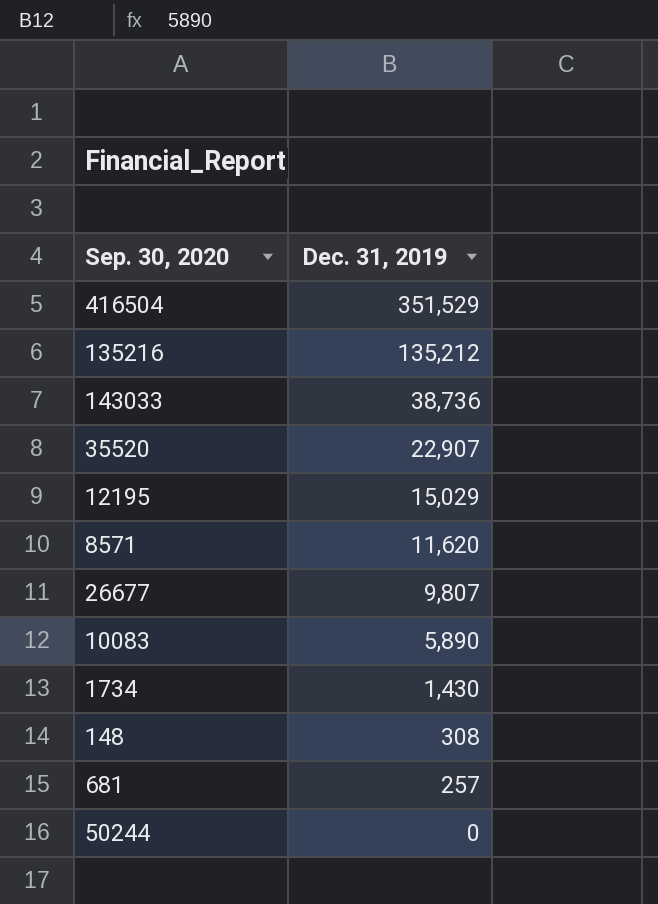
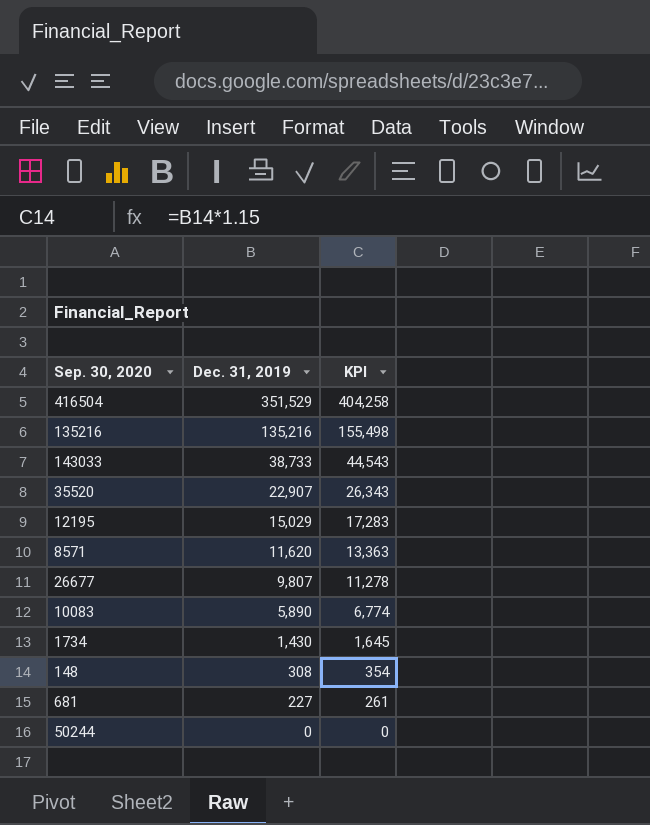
column KPI | formula: none -> [Dec. 31, 2019] * 1.15
135216 | Dec. 31, 2019: 135,212 -> 135,216
143033 | Dec. 31, 2019: 38,736 -> 38,733
681 | Dec. 31, 2019: 257 -> 227

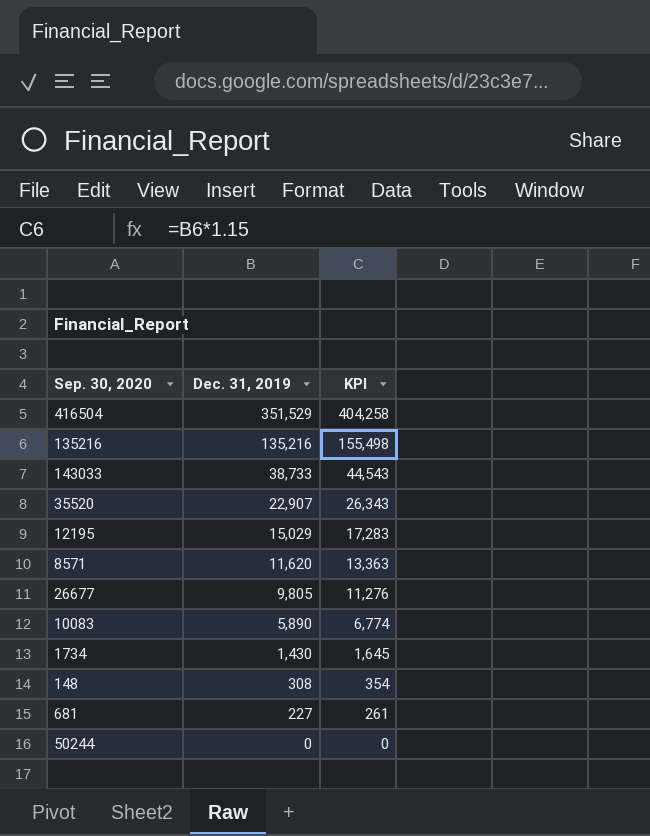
26677 | Dec. 31, 2019: 9,807 -> 9,805
26677 | KPI: 11,278 -> 11,276

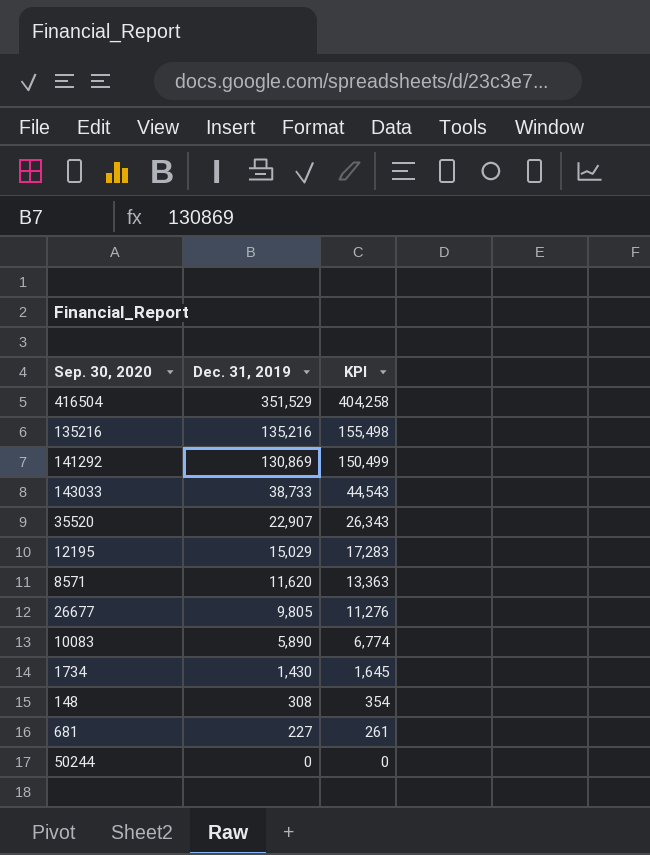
row 141292: none -> 130,869 | 150,499

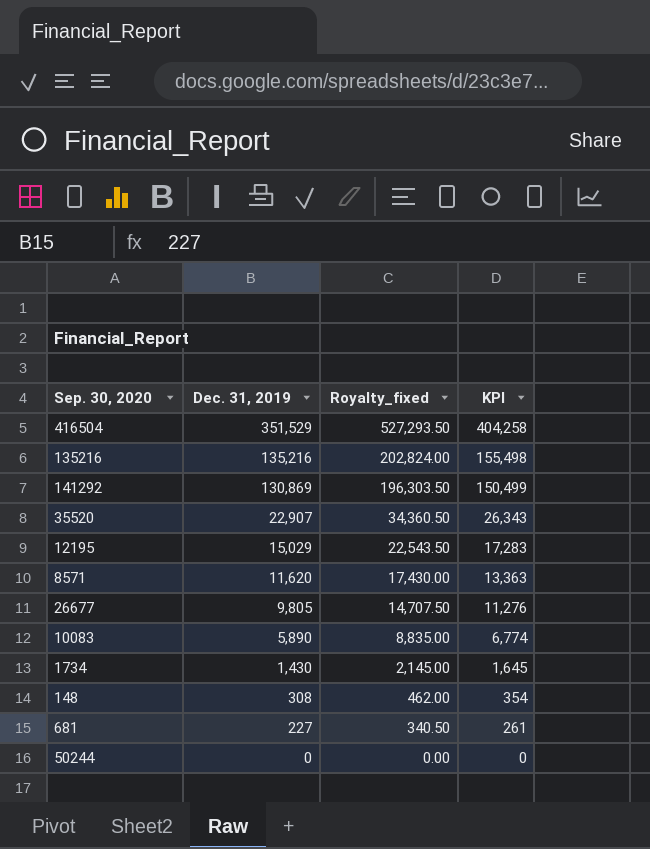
column Royalty_fixed | formula: none -> [Dec. 31, 2019] * 1.5
row 143033: 38,733 | 44,543 -> none

